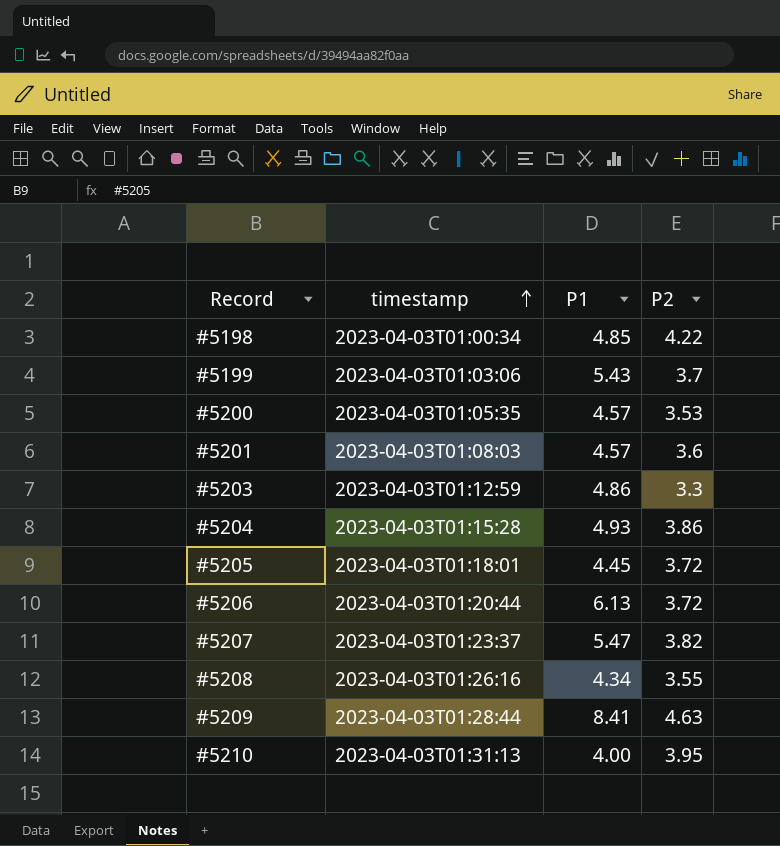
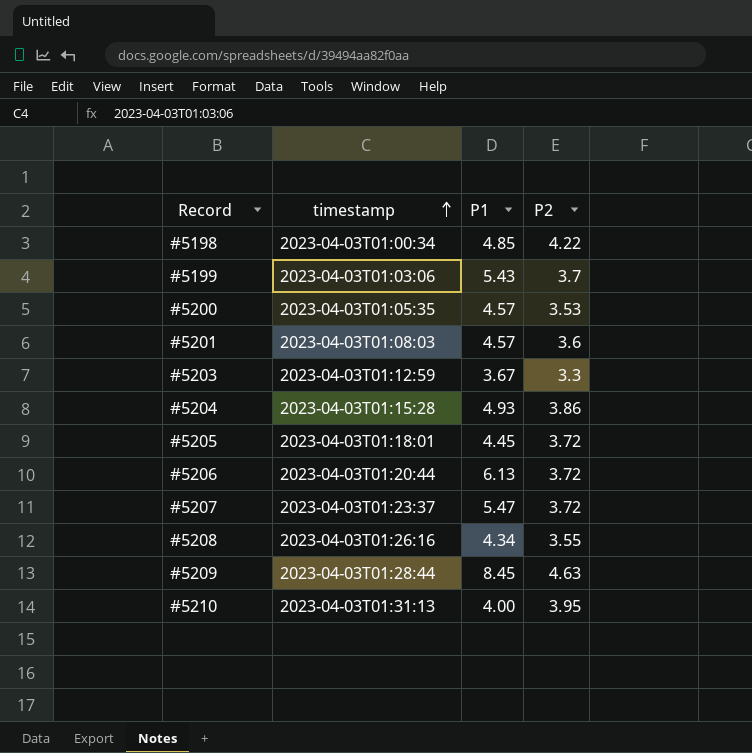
#5203 | P1: 4.86 -> 3.67
#5207 | P2: 3.82 -> 3.72
#5209 | P1: 8.41 -> 8.45

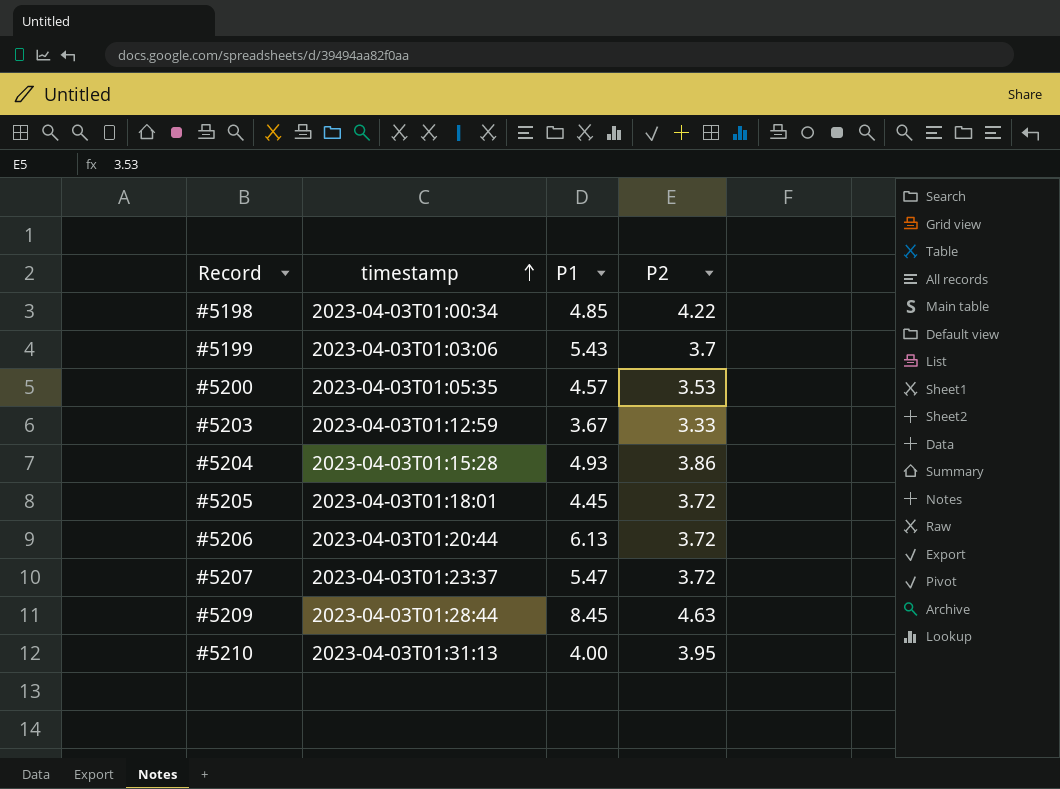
row #5201: 2023-04-03T01:08:03 | 4.57 | 3.6 -> none
row #5208: 2023-04-03T01:26:16 | 4.34 | 3.55 -> none
#5203 | P2: 3.3 -> 3.33

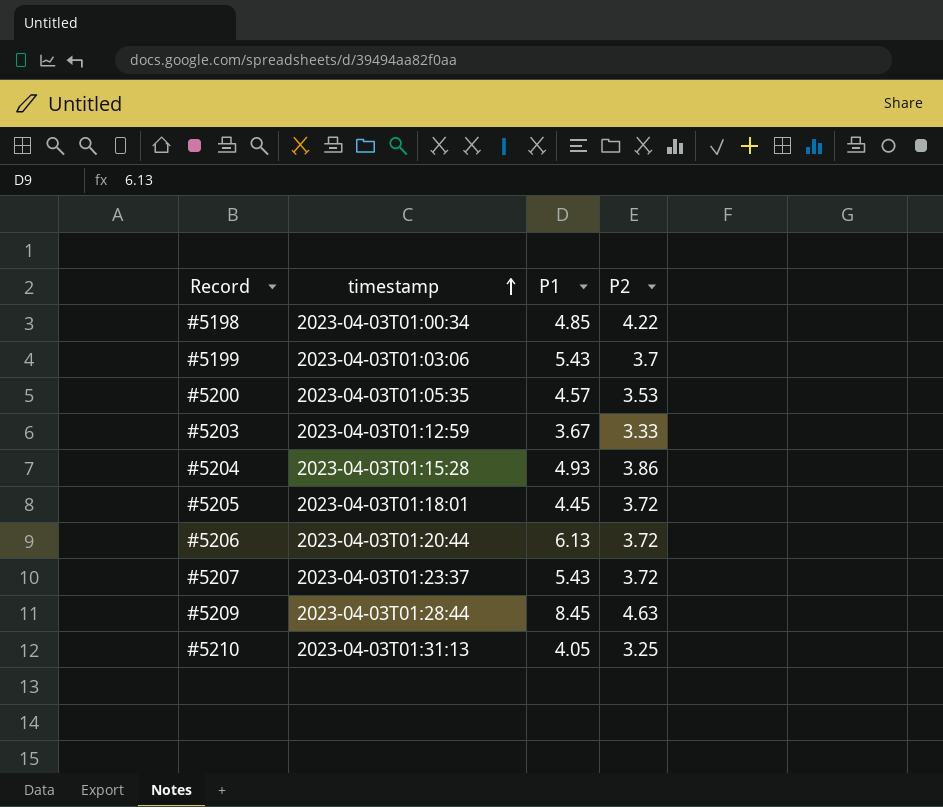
#5207 | P1: 5.47 -> 5.43
#5210 | P1: 4.00 -> 4.05
#5210 | P2: 3.95 -> 3.25

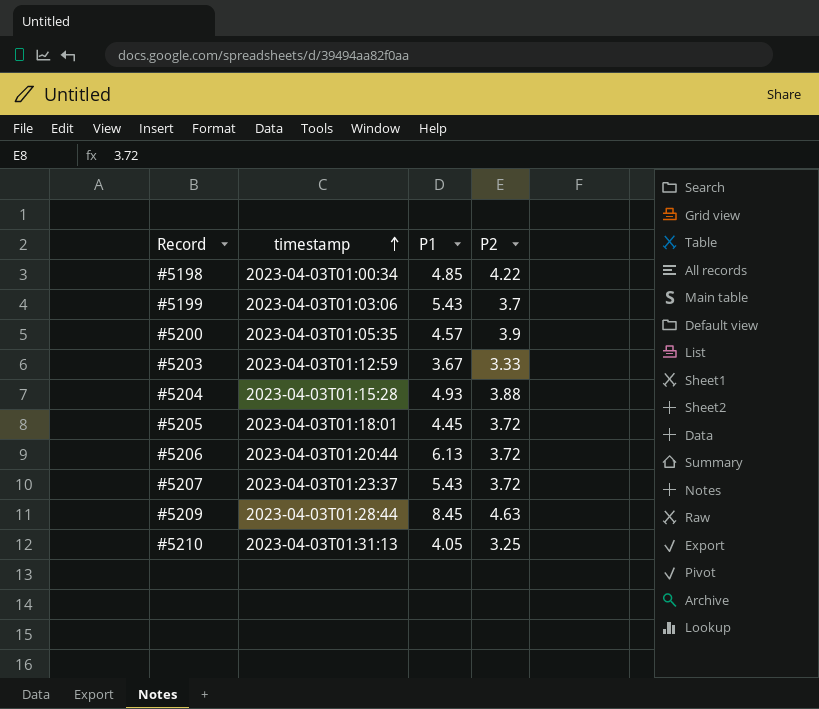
#5200 | P2: 3.53 -> 3.9
#5204 | P2: 3.86 -> 3.88

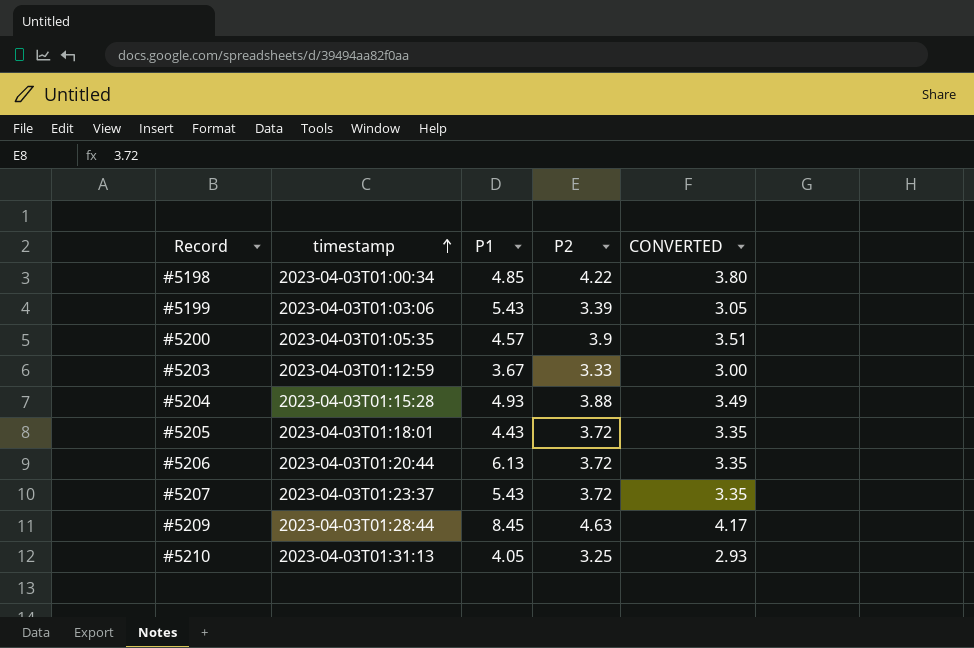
column CONVERTED | formula: none -> [P2] * 0.9
#5199 | P2: 3.7 -> 3.39
#5205 | P1: 4.45 -> 4.43

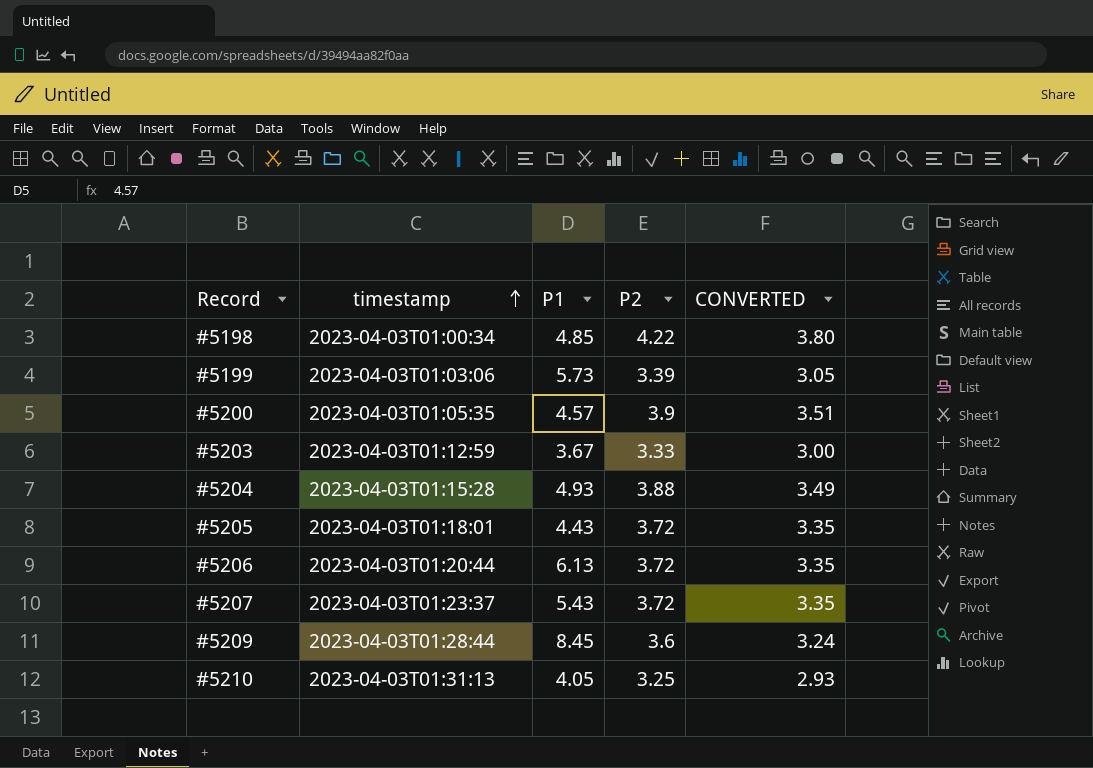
#5199 | P1: 5.43 -> 5.73
#5209 | P2: 4.63 -> 3.6
#5209 | CONVERTED: 4.17 -> 3.24

